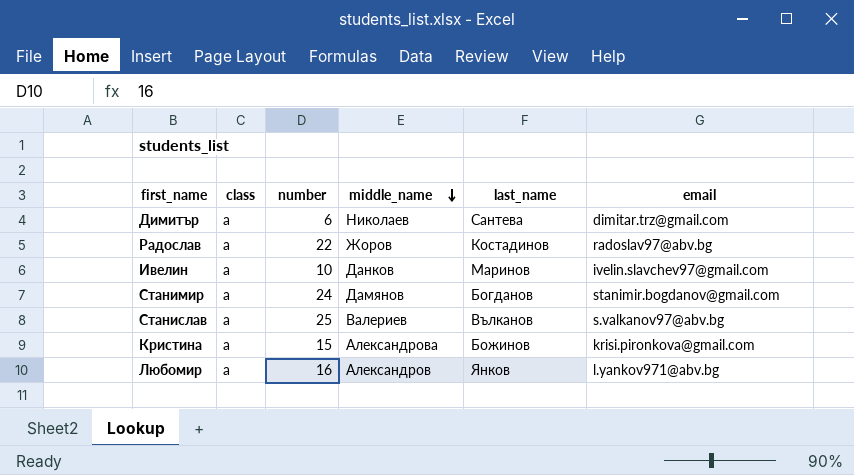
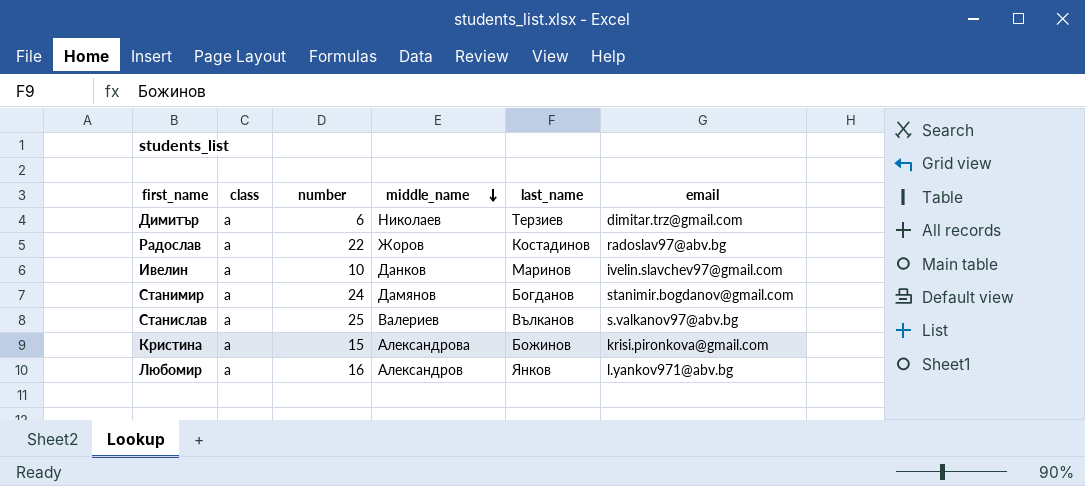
Димитър | last_name: Сантева -> Терзиев

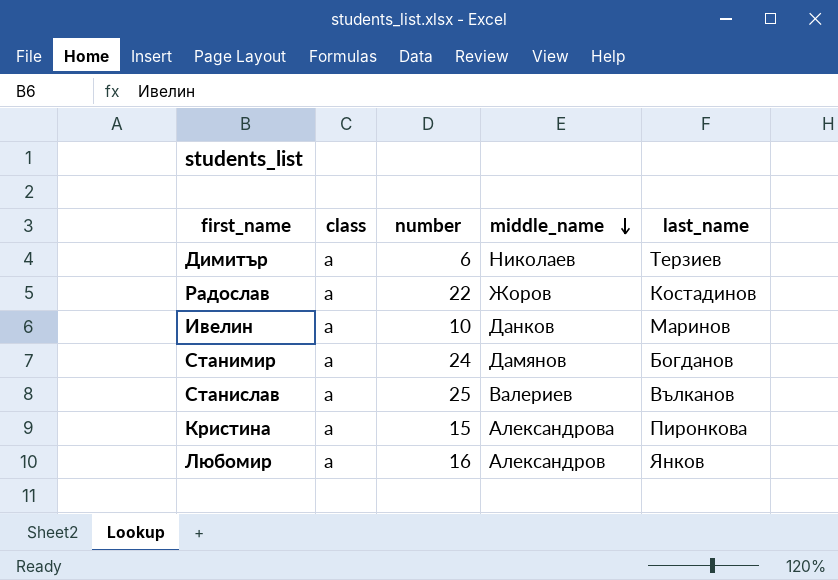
column email | position: 6 -> none
Кристина | last_name: Божинов -> Пиронкова

